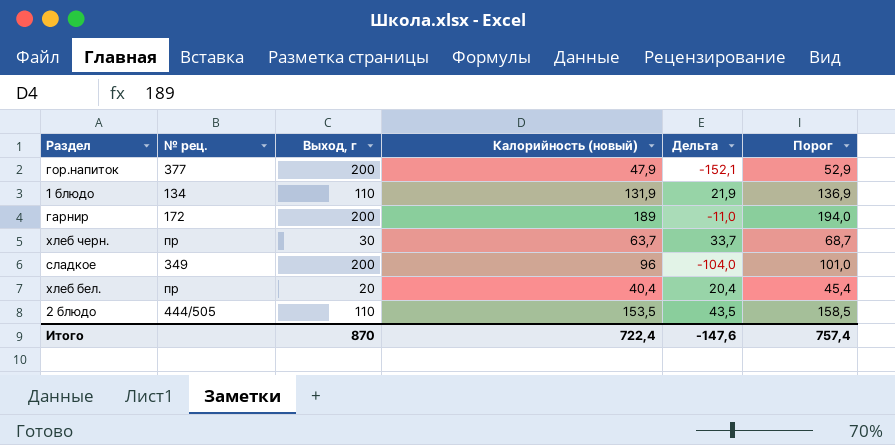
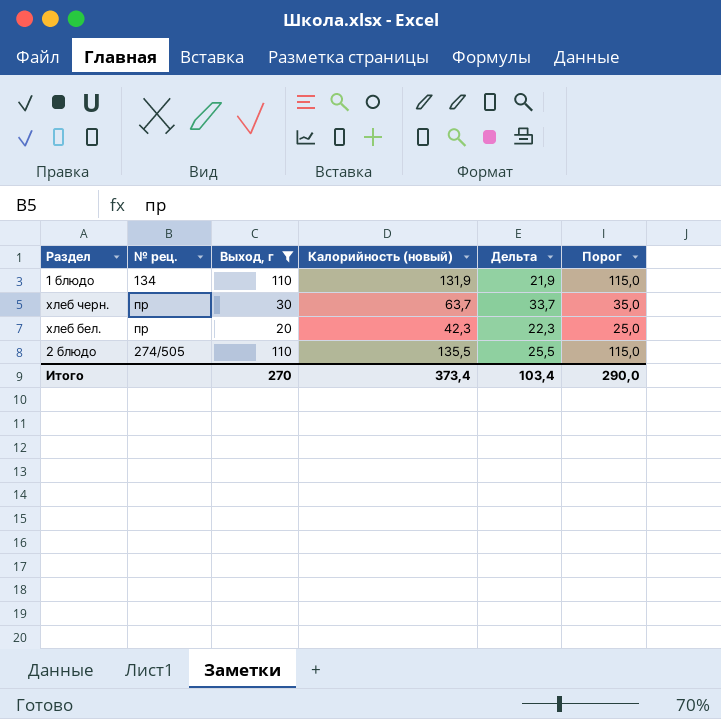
filter: none -> Выход, г != 200
column Порог | formula: [Калорийность (новый)] + 5 -> [Выход, г] + 5
хлеб бел. | Калорийность (новый): 40,4 -> 42,3
хлеб бел. | Дельта: 20,4 -> 22,3
2 блюдо | № рец.: 444/505 -> 274/505
2 блюдо | Калорийность (новый): 153,5 -> 135,5
2 блюдо | Дельта: 43,5 -> 25,5
Итого | Выход, г: 870 -> 270
Итого | Калорийность (новый): 722,4 -> 373,4
Итого | Дельта: -147,6 -> 103,4
Итого | Порог: 757,4 -> 290,0

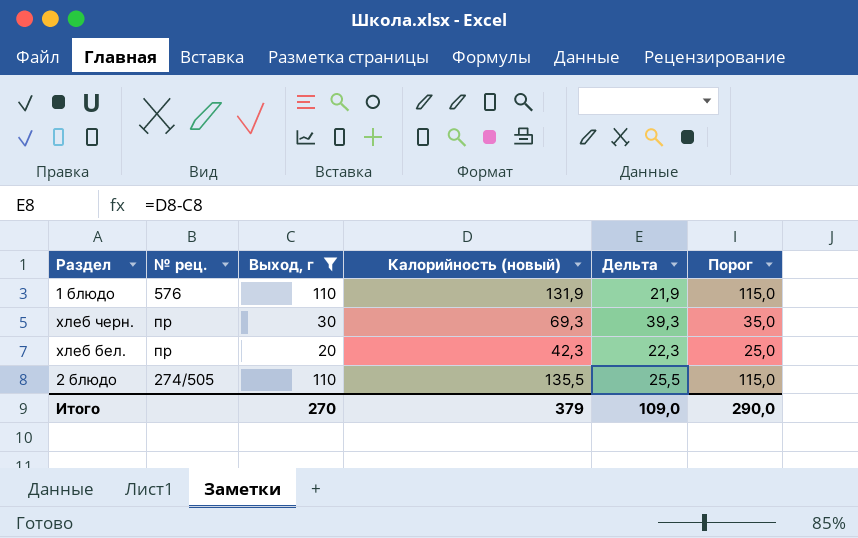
1 блюдо | № рец.: 134 -> 576
хлеб черн. | Калорийность (новый): 63,7 -> 69,3
хлеб черн. | Дельта: 33,7 -> 39,3
Итого | Калорийность (новый): 373,4 -> 379
Итого | Дельта: 103,4 -> 109,0

